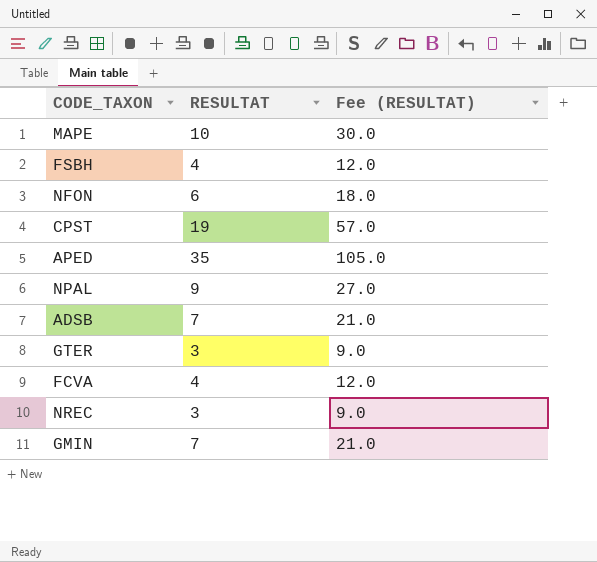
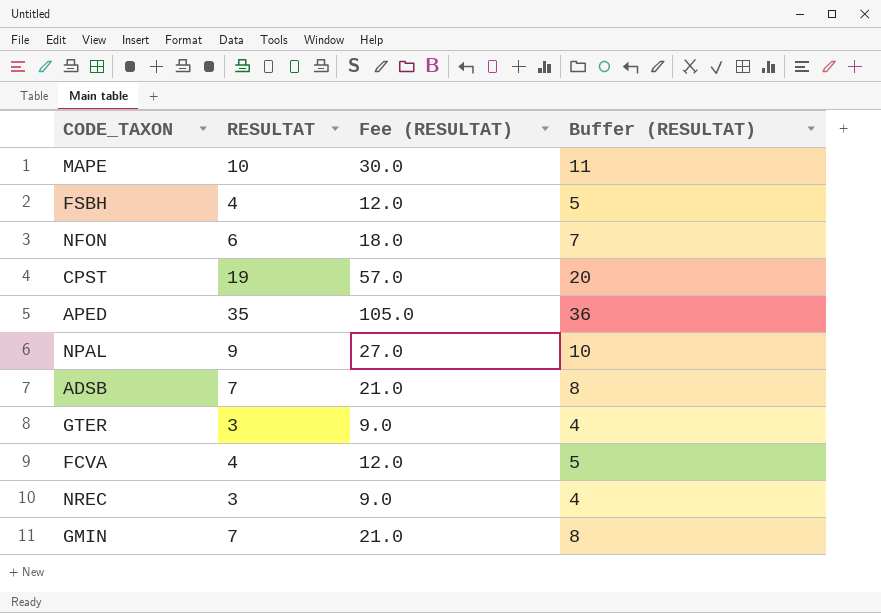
column Buffer (RESULTAT) | formula: none -> [RESULTAT] + 1

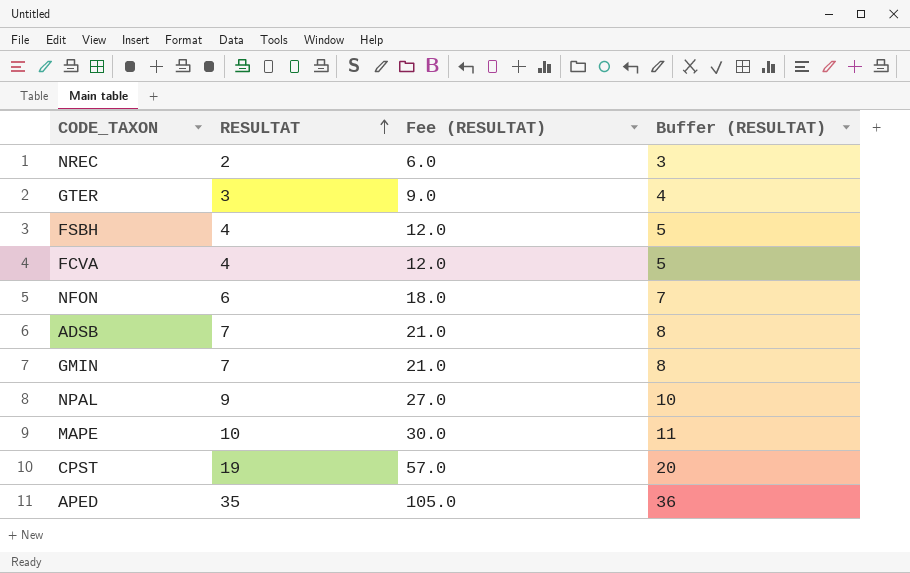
row order: none -> RESULTAT ascending
NREC | RESULTAT: 3 -> 2
NREC | Fee (RESULTAT): 9.0 -> 6.0
NREC | Buffer (RESULTAT): 4 -> 3

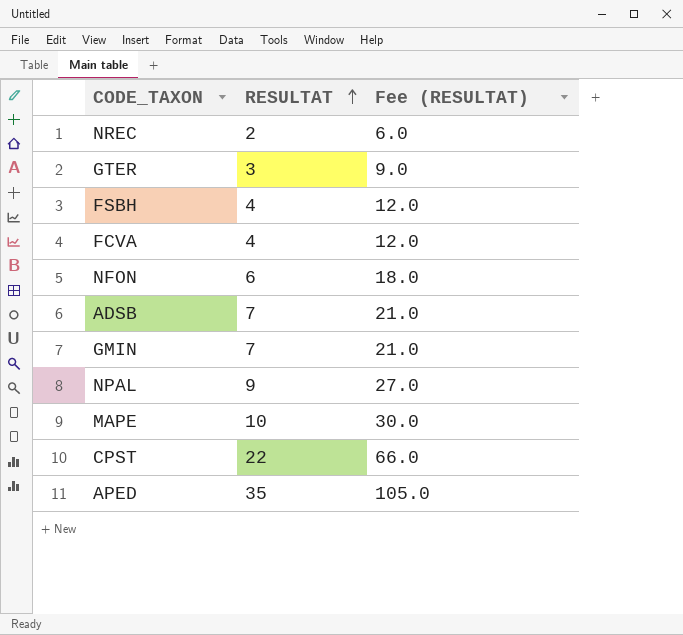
column Buffer (RESULTAT) | formula: [RESULTAT] + 1 -> none
CPST | RESULTAT: 19 -> 22
CPST | Fee (RESULTAT): 57.0 -> 66.0

